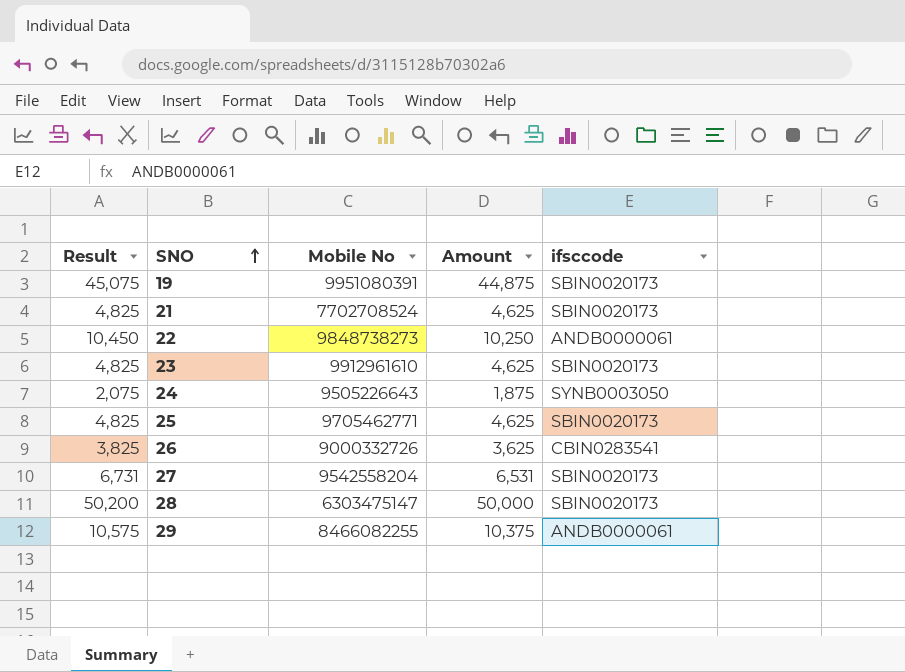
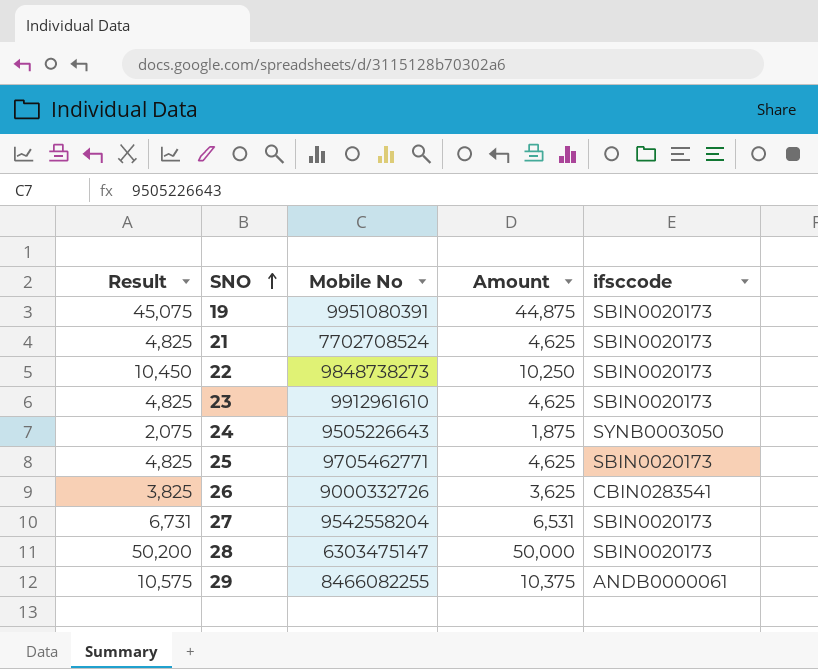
22 | ifsccode: ANDB0000061 -> SBIN0020173

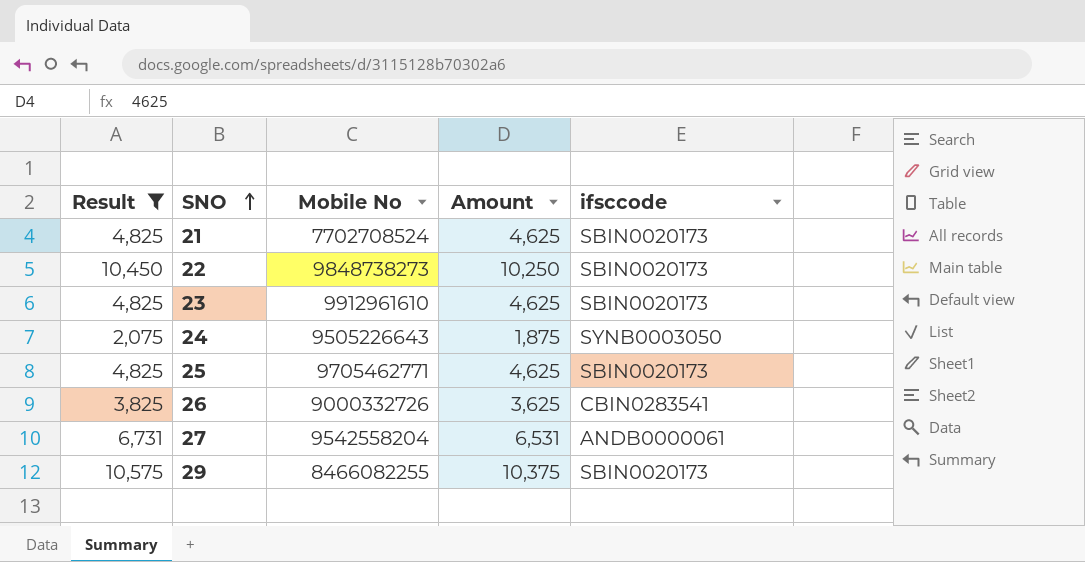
filter: none -> Result <= 10,575
27 | ifsccode: SBIN0020173 -> ANDB0000061
29 | ifsccode: ANDB0000061 -> SBIN0020173

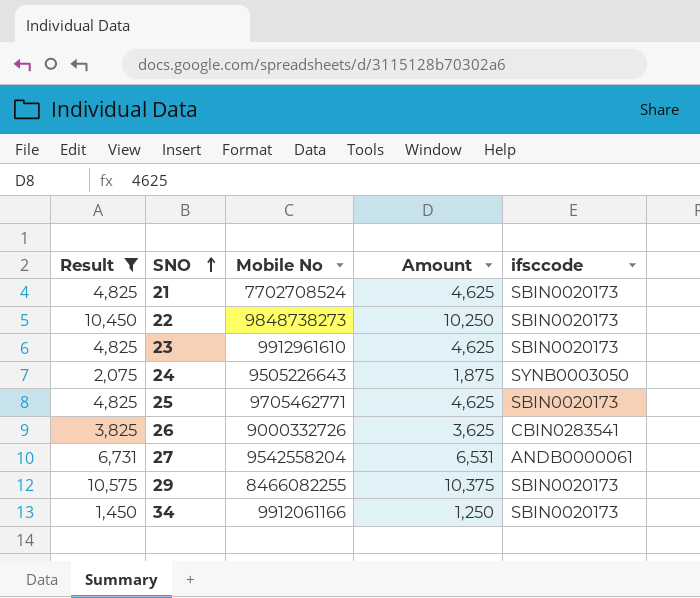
row 34: none -> 1,450 | 9912061166 | 1,250 | SBIN0020173

